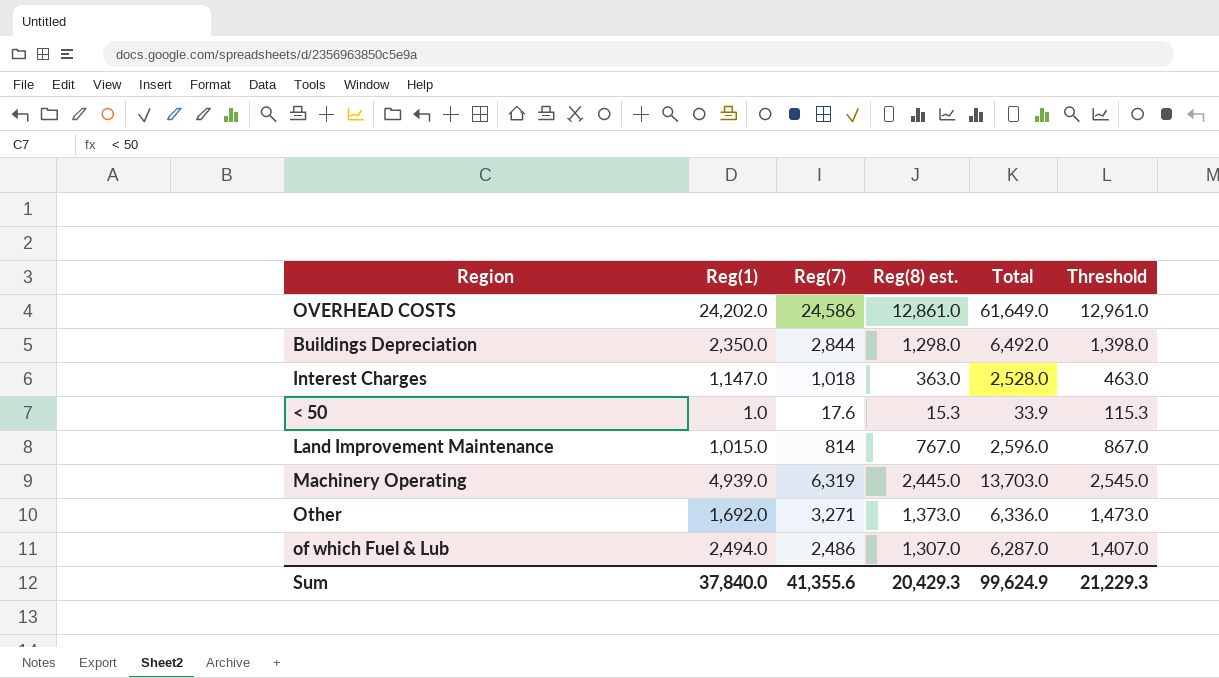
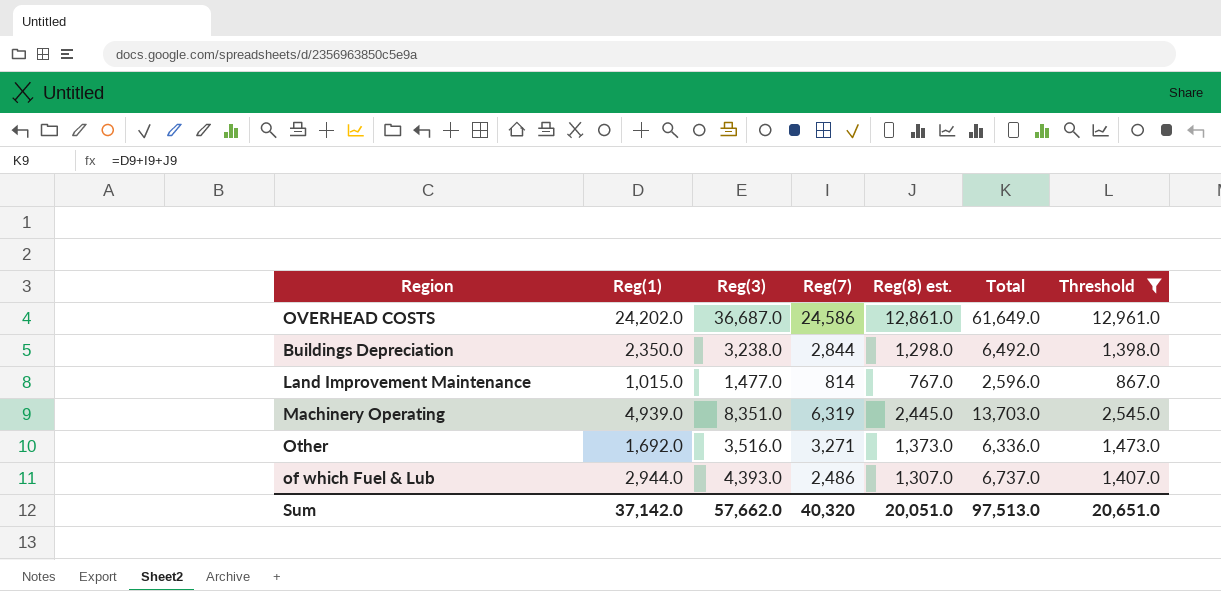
filter: none -> Threshold >= 867.0
column Reg(3) | position: none -> 3
of which Fuel & Lub | Reg(1): 2,494.0 -> 2,944.0
of which Fuel & Lub | Total: 6,287.0 -> 6,737.0
Sum | Reg(1): 37,840.0 -> 37,142.0
Sum | Reg(7): 41,355.6 -> 40,320
Sum | Reg(8) est.: 20,429.3 -> 20,051.0
Sum | Total: 99,624.9 -> 97,513.0
Sum | Threshold: 21,229.3 -> 20,651.0

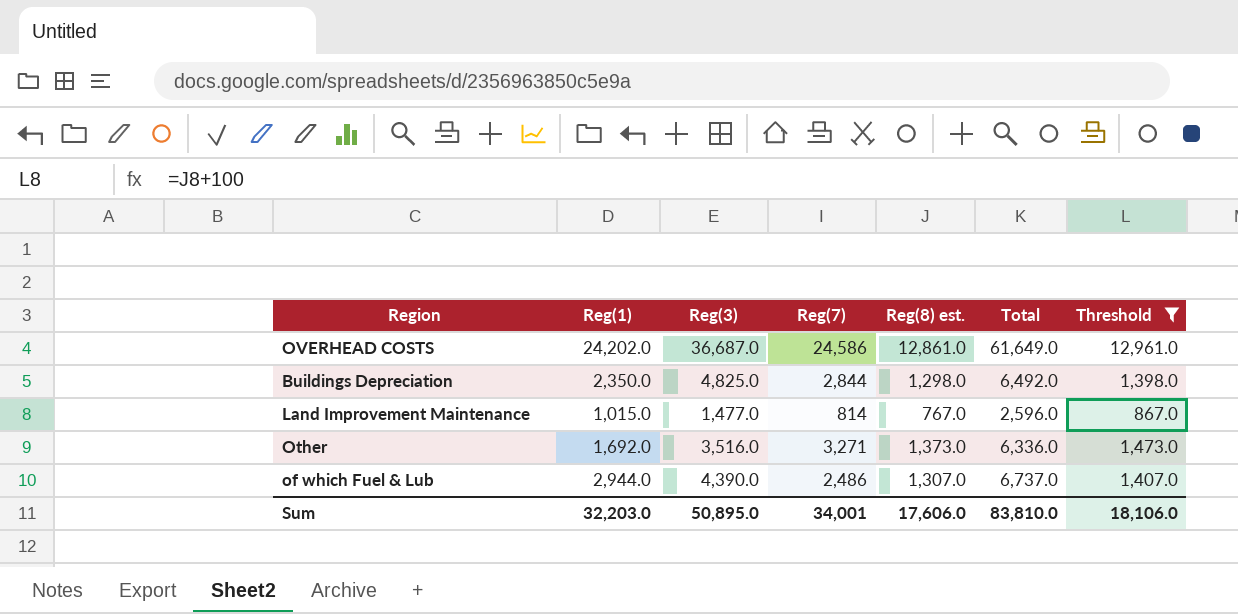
row Machinery Operating: 4,939.0 | 8,351.0 | 6,319 | 2,445.0 | 13,703.0 | 2,545.0 -> none
Buildings Depreciation | Reg(3): 3,238.0 -> 4,825.0
of which Fuel & Lub | Reg(3): 4,393.0 -> 4,390.0
Sum | Reg(1): 37,142.0 -> 32,203.0
Sum | Reg(3): 57,662.0 -> 50,895.0
Sum | Reg(7): 40,320 -> 34,001
Sum | Reg(8) est.: 20,051.0 -> 17,606.0
Sum | Total: 97,513.0 -> 83,810.0
Sum | Threshold: 20,651.0 -> 18,106.0

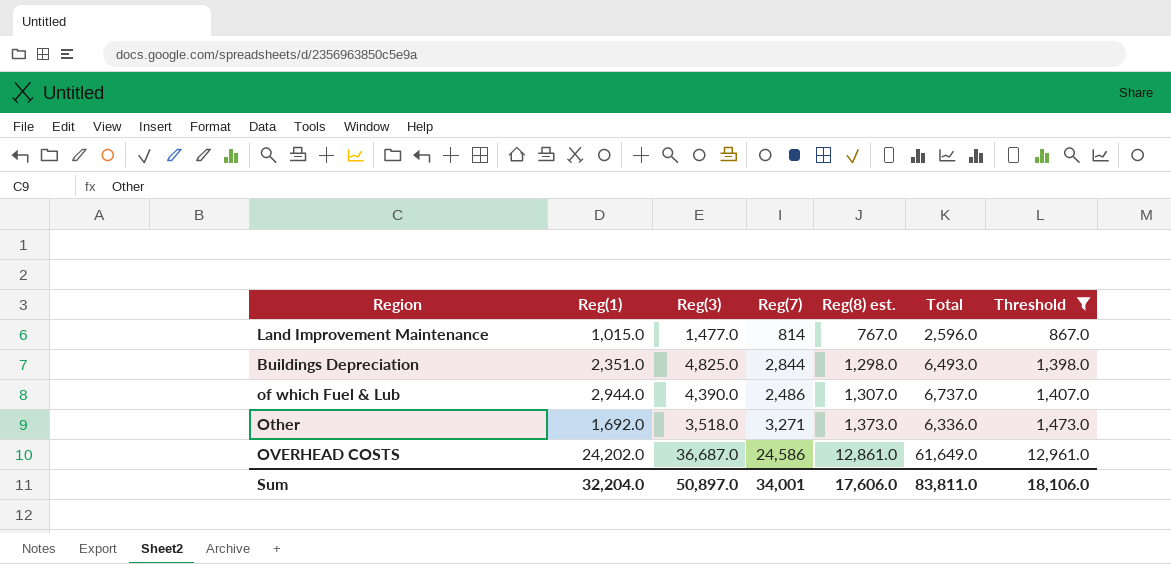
row order: none -> Reg(8) est. ascending
Buildings Depreciation | Reg(1): 2,350.0 -> 2,351.0
Buildings Depreciation | Total: 6,492.0 -> 6,493.0
Other | Reg(3): 3,516.0 -> 3,518.0
Sum | Reg(1): 32,203.0 -> 32,204.0
Sum | Reg(3): 50,895.0 -> 50,897.0
Sum | Total: 83,810.0 -> 83,811.0

